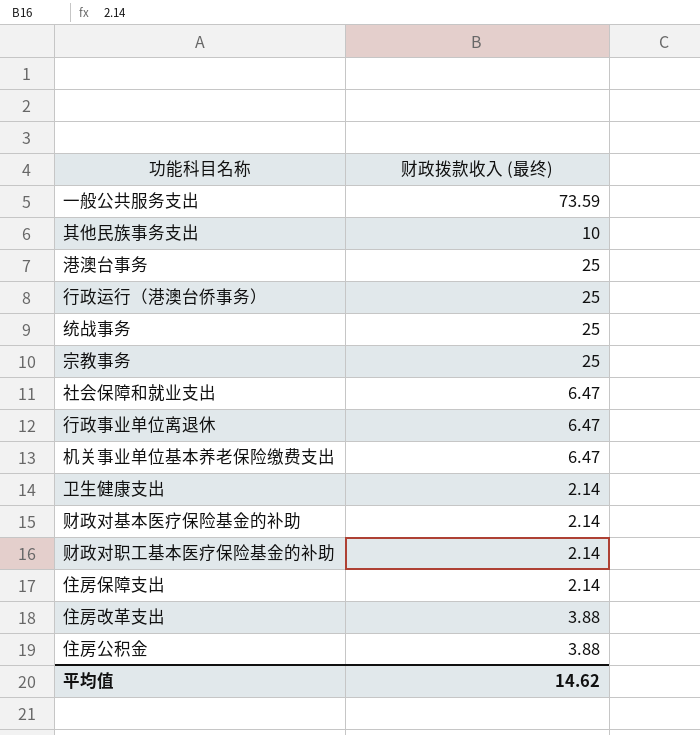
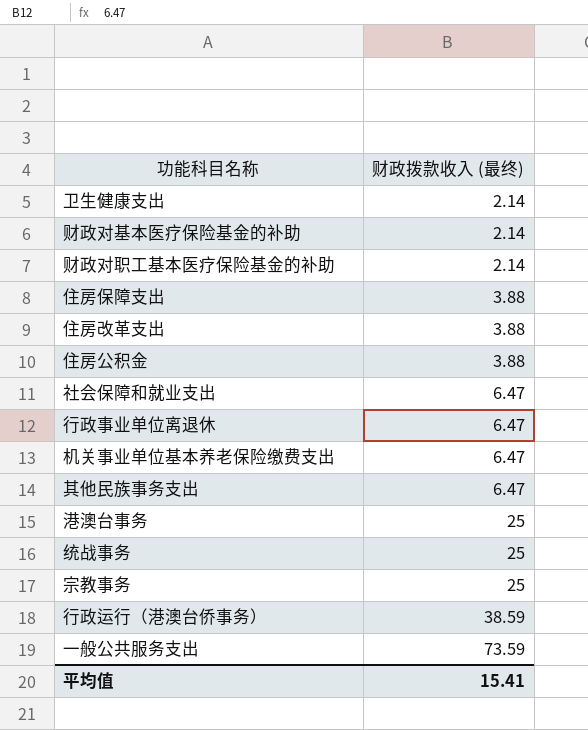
row order: none -> 财政拨款收入 (最终) ascending
住房保障支出 | 财政拨款收入 (最终): 2.14 -> 3.88
其他民族事务支出 | 财政拨款收入 (最终): 10 -> 6.47
行政运行（港澳台侨事务） | 财政拨款收入 (最终): 25 -> 38.59
平均值 | 财政拨款收入 (最终): 14.62 -> 15.41

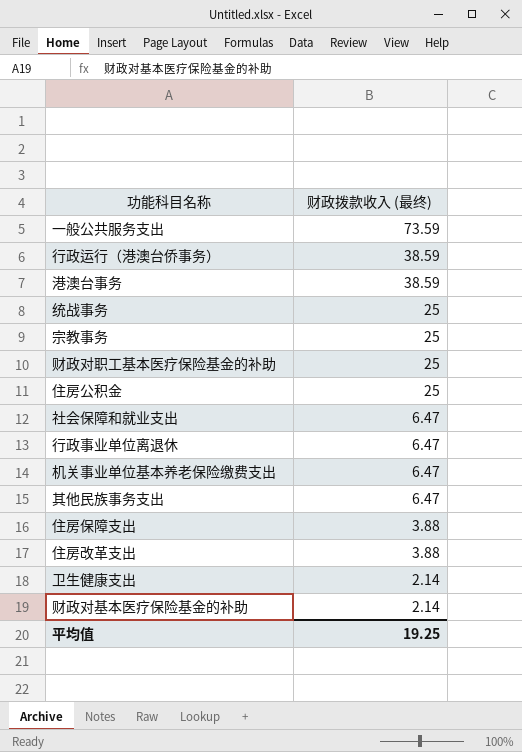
row order: 财政拨款收入 (最终) ascending -> 财政拨款收入 (最终) descending
港澳台事务 | 财政拨款收入 (最终): 25 -> 38.59
财政对职工基本医疗保险基金的补助 | 财政拨款收入 (最终): 2.14 -> 25
住房公积金 | 财政拨款收入 (最终): 3.88 -> 25
平均值 | 财政拨款收入 (最终): 15.41 -> 19.25

